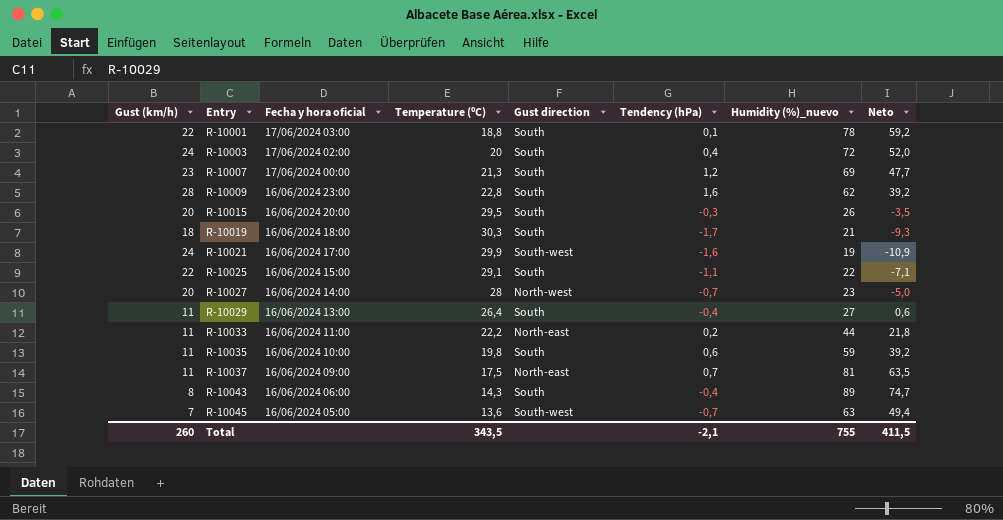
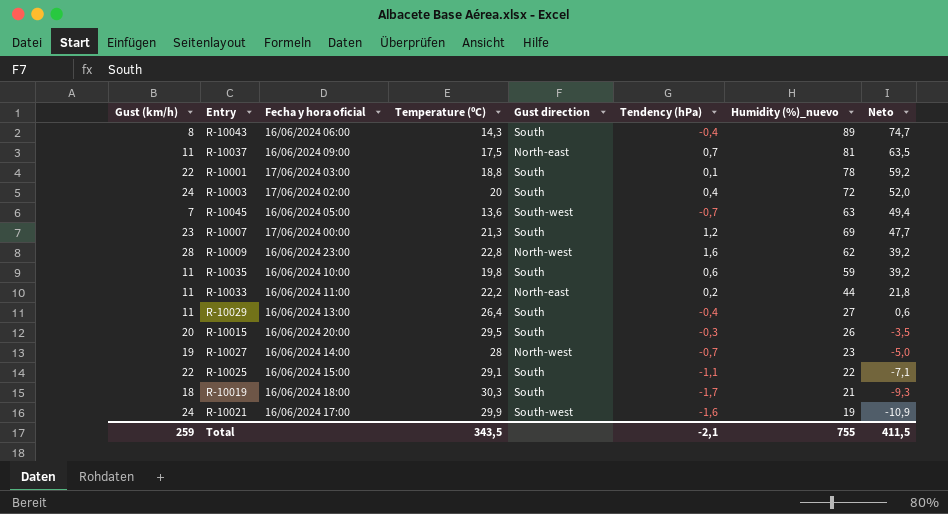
row order: Entry ascending -> Neto descending
R-10009 | Gust direction: South -> North-west
R-10027 | Gust (km/h): 20 -> 19
Total | Gust (km/h): 260 -> 259

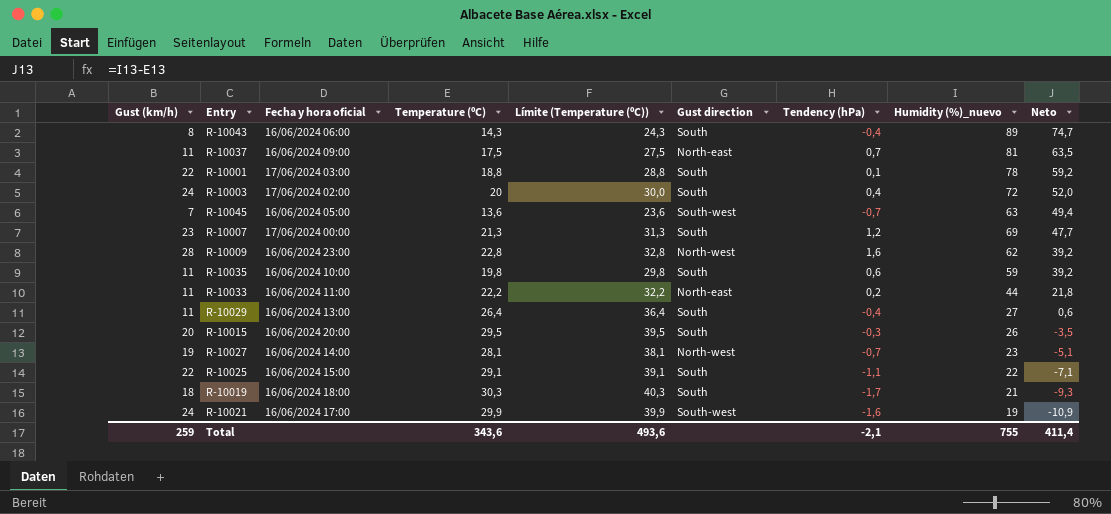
column Límite (Temperature (ºC)) | formula: none -> [Temperature (ºC)] + 10
R-10027 | Temperature (ºC): 28 -> 28,1
R-10027 | Neto: -5,0 -> -5,1
Total | Temperature (ºC): 343,5 -> 343,6
Total | Neto: 411,5 -> 411,4

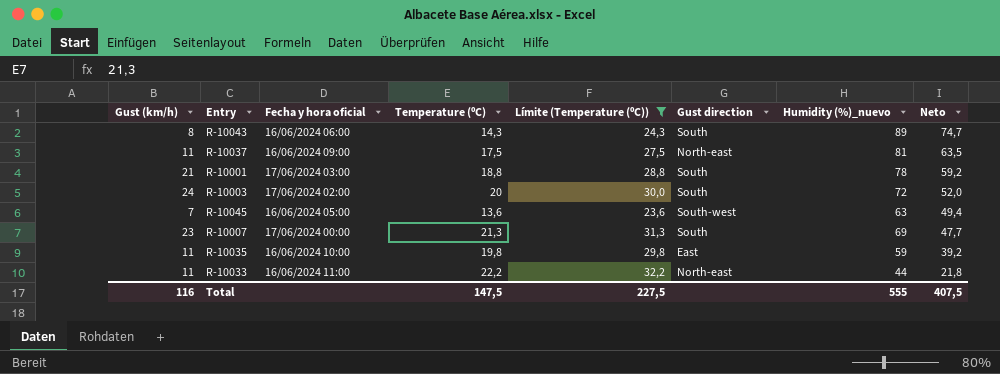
filter: none -> Límite (Temperature (ºC)) <= 32,2
column Tendency (hPa) | position: 7 -> none
R-10001 | Gust (km/h): 22 -> 21
R-10035 | Gust direction: South -> East
Total | Gust (km/h): 259 -> 116
Total | Temperature (ºC): 343,6 -> 147,5
Total | Límite (Temperature (ºC)): 493,6 -> 227,5
Total | Humidity (%)_nuevo: 755 -> 555
Total | Neto: 411,4 -> 407,5

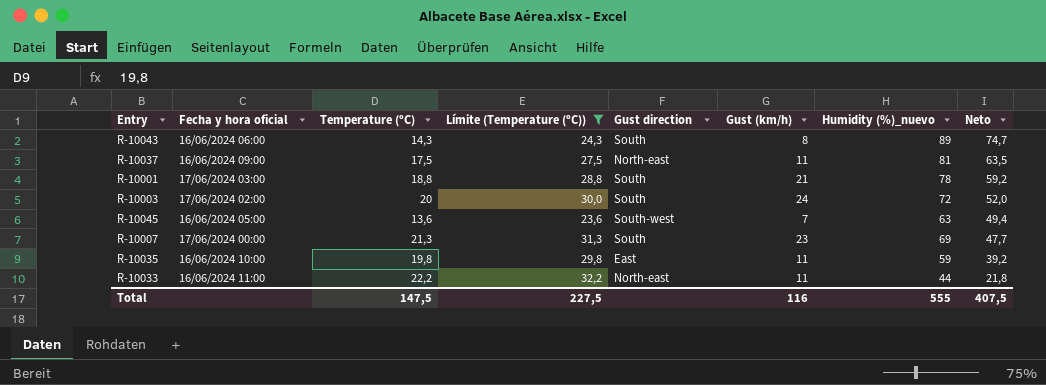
column Gust (km/h) | position: 1 -> 6

